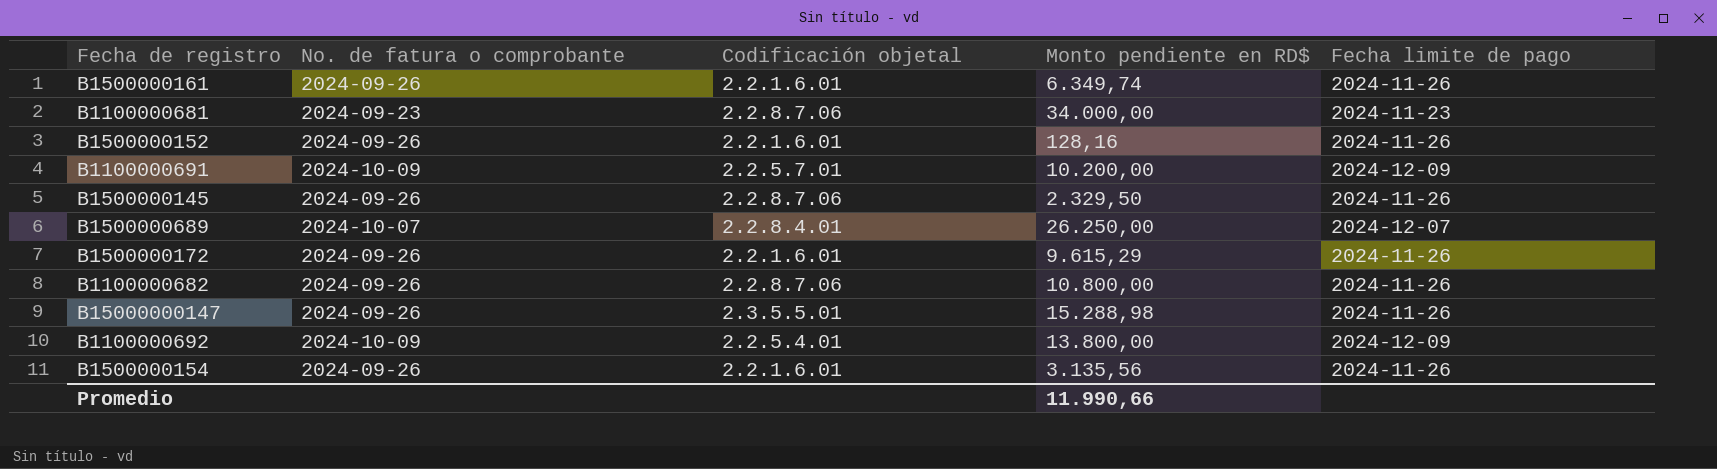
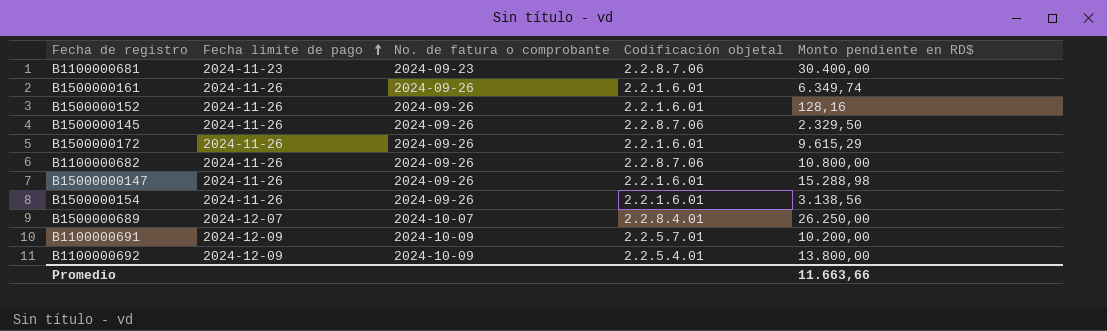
row order: none -> Fecha limite de pago ascending
column Fecha limite de pago | position: 5 -> 2
B1100000681 | Monto pendiente en RD$: 34.000,00 -> 30.400,00
B15000000147 | Codificación objetal: 2.3.5.5.01 -> 2.2.1.6.01
B1500000154 | Monto pendiente en RD$: 3.135,56 -> 3.138,56
Promedio | Monto pendiente en RD$: 11.990,66 -> 11.663,66

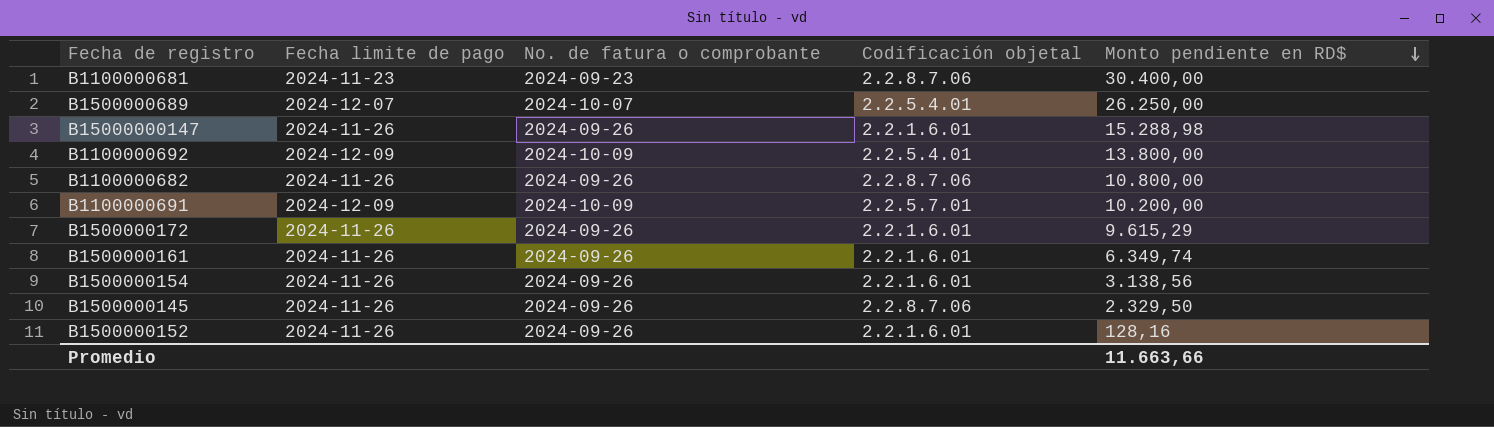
row order: Fecha limite de pago ascending -> Monto pendiente en RD$ descending
B1500000689 | Codificación objetal: 2.2.8.4.01 -> 2.2.5.4.01

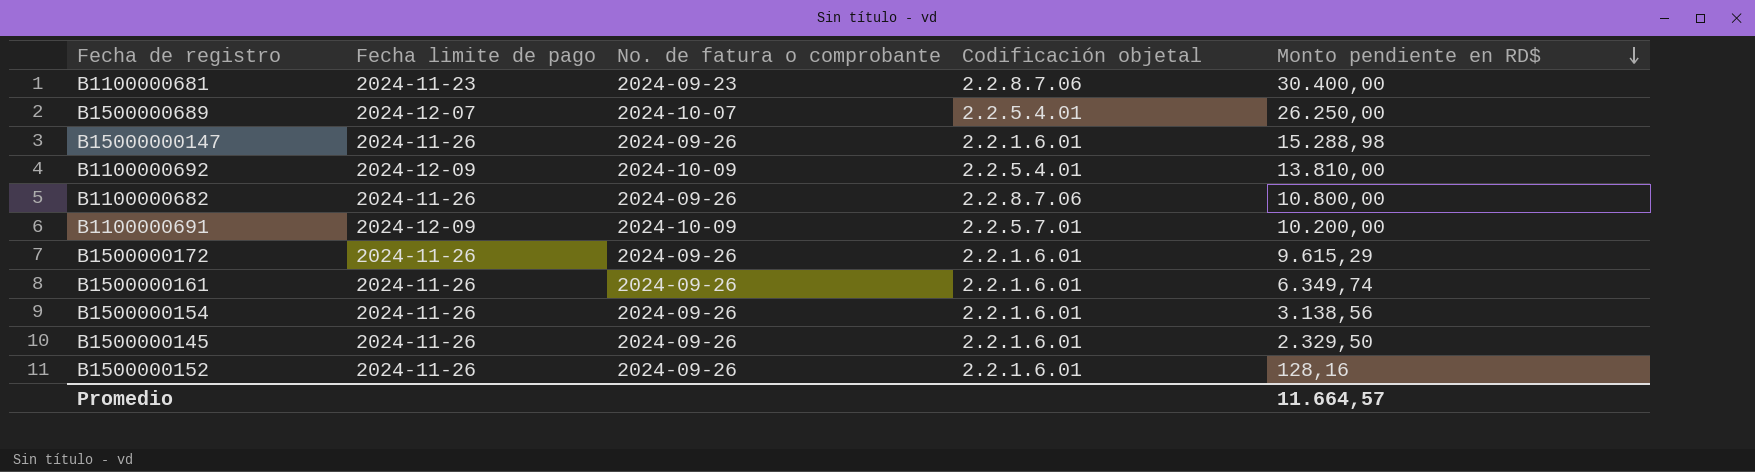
B1100000692 | Monto pendiente en RD$: 13.800,00 -> 13.810,00
B1500000145 | Codificación objetal: 2.2.8.7.06 -> 2.2.1.6.01
Promedio | Monto pendiente en RD$: 11.663,66 -> 11.664,57

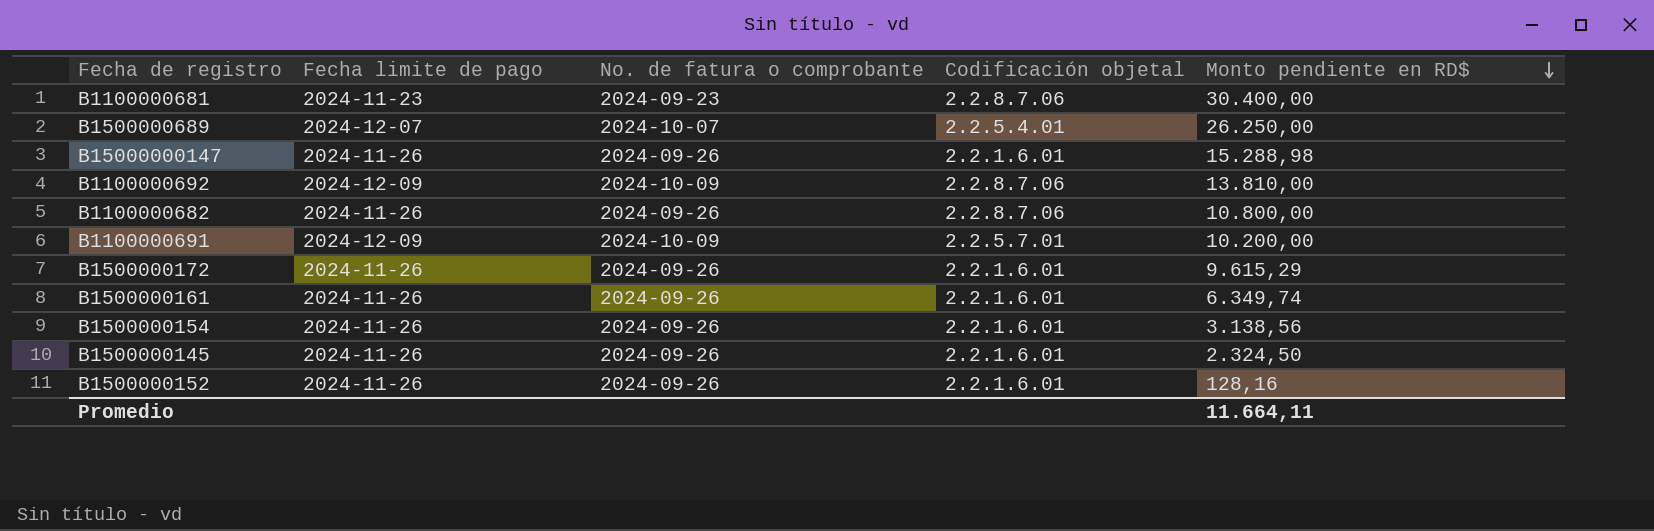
B1100000692 | Codificación objetal: 2.2.5.4.01 -> 2.2.8.7.06
B1500000145 | Monto pendiente en RD$: 2.329,50 -> 2.324,50
Promedio | Monto pendiente en RD$: 11.664,57 -> 11.664,11

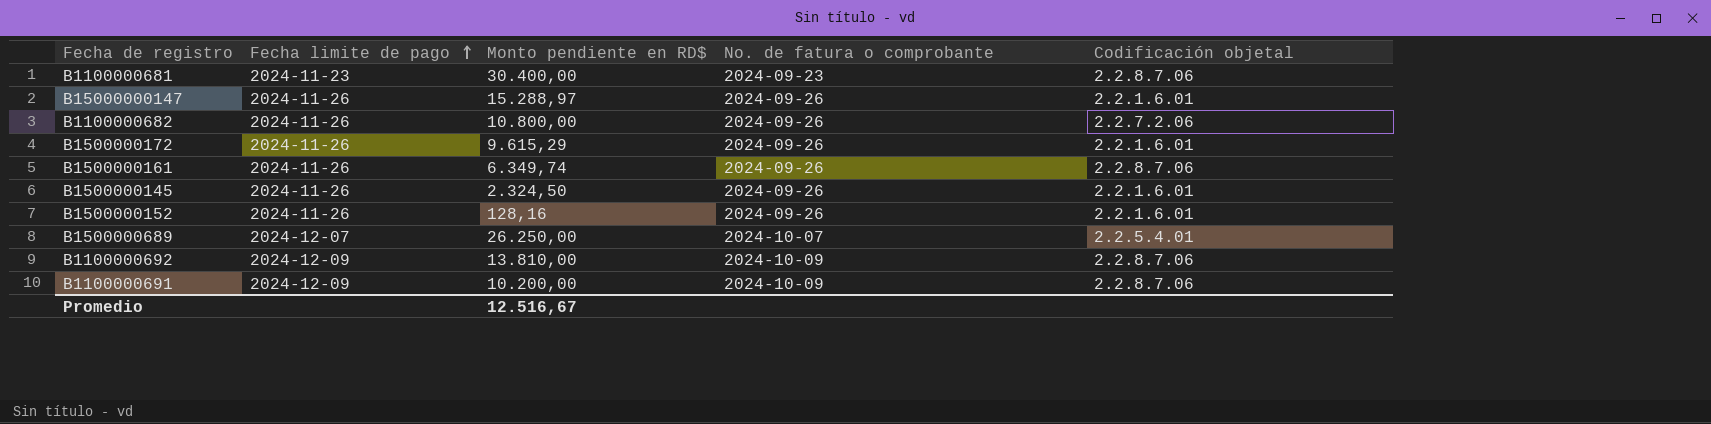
row order: Monto pendiente en RD$ descending -> Fecha limite de pago ascending
column Monto pendiente en RD$ | position: 5 -> 3
row B1500000154: 2024-11-26 | 2024-09-26 | 2.2.1.6.01 | 3.138,56 -> none
B15000000147 | Monto pendiente en RD$: 15.288,98 -> 15.288,97
B1100000682 | Codificación objetal: 2.2.8.7.06 -> 2.2.7.2.06
B1500000161 | Codificación objetal: 2.2.1.6.01 -> 2.2.8.7.06
B1100000691 | Codificación objetal: 2.2.5.7.01 -> 2.2.8.7.06
Promedio | Monto pendiente en RD$: 11.664,11 -> 12.516,67

